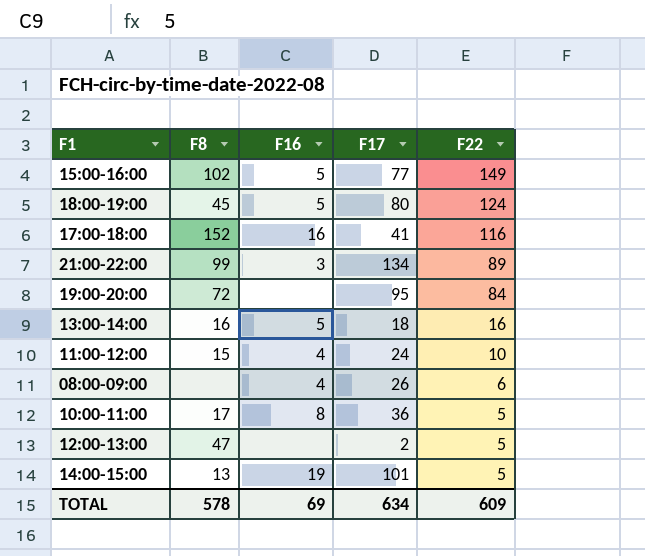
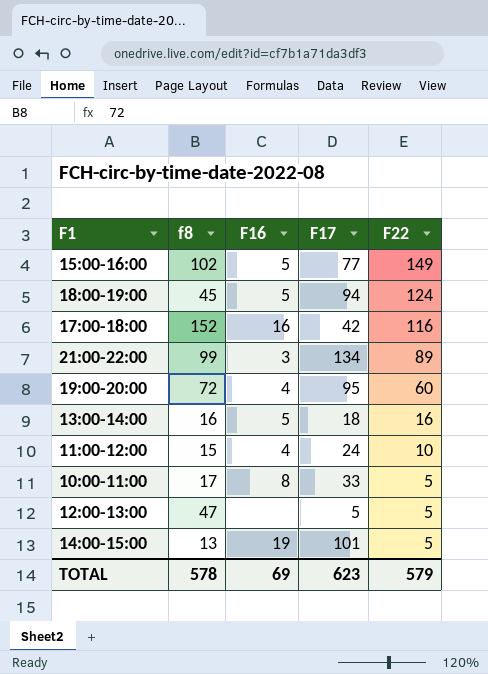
column name: F8 -> f8
row 08:00-09:00: none | 4 | 26 | 6 -> none
18:00-19:00 | F17: 80 -> 94
17:00-18:00 | F17: 41 -> 42
19:00-20:00 | F16: none -> 4
19:00-20:00 | F22: 84 -> 60
10:00-11:00 | F17: 36 -> 33
12:00-13:00 | F17: 2 -> 5
TOTAL | F17: 634 -> 623
TOTAL | F22: 609 -> 579

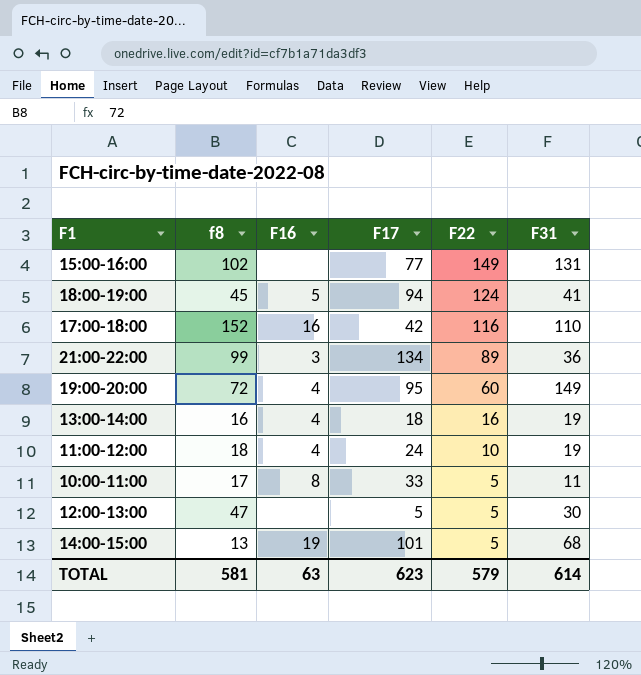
column F31 | position: none -> 6
15:00-16:00 | F16: 5 -> none
13:00-14:00 | F16: 5 -> 4
11:00-12:00 | f8: 15 -> 18
TOTAL | f8: 578 -> 581
TOTAL | F16: 69 -> 63

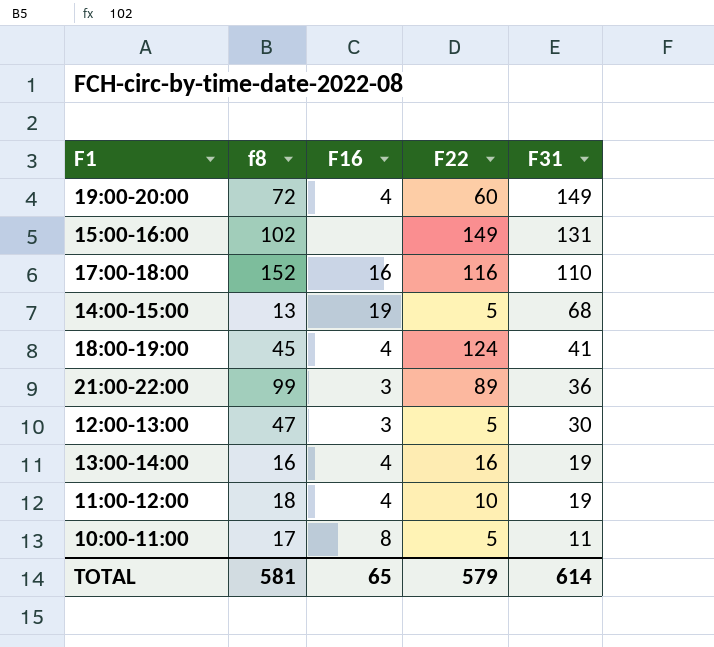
row order: F22 descending -> F31 descending
column F17 | position: 4 -> none
18:00-19:00 | F16: 5 -> 4
12:00-13:00 | F16: none -> 3
TOTAL | F16: 63 -> 65

